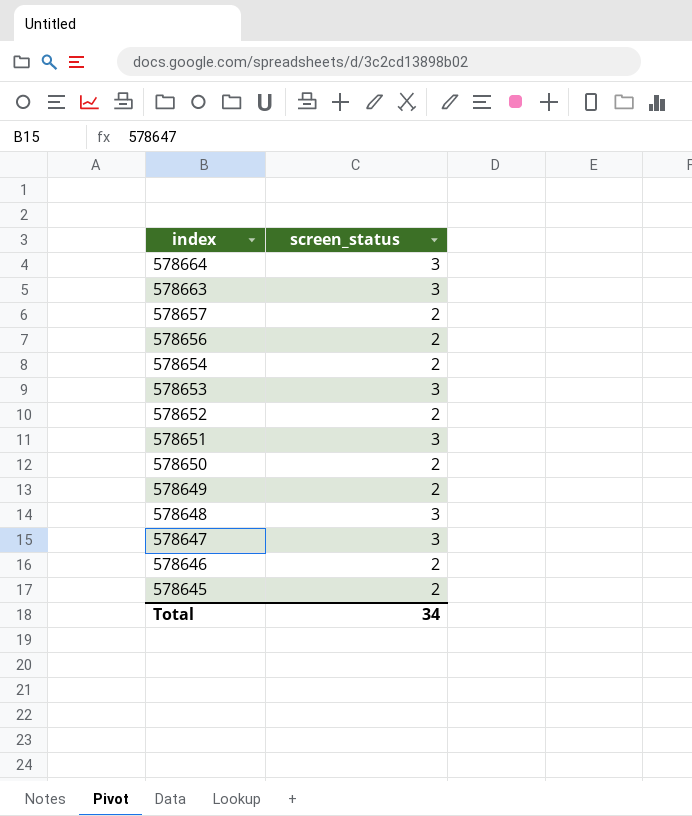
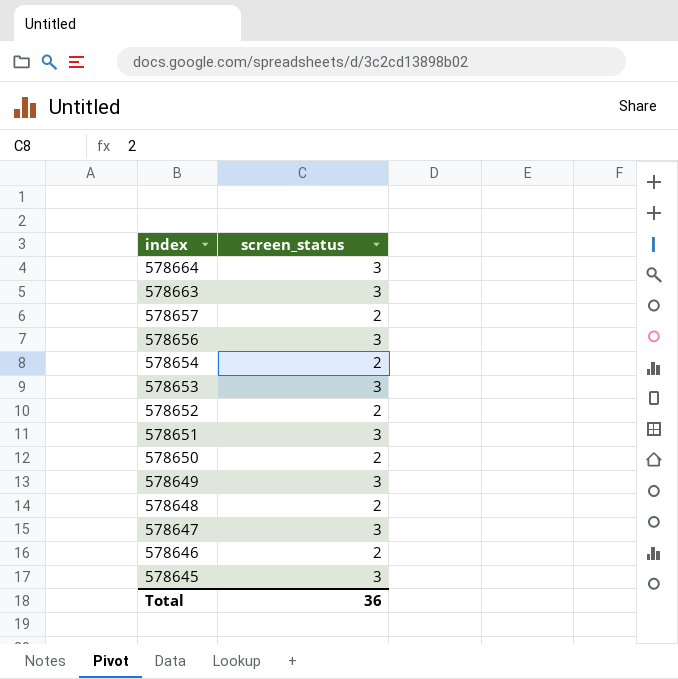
578656 | screen_status: 2 -> 3
578649 | screen_status: 2 -> 3
578648 | screen_status: 3 -> 2
578645 | screen_status: 2 -> 3
Total | screen_status: 34 -> 36

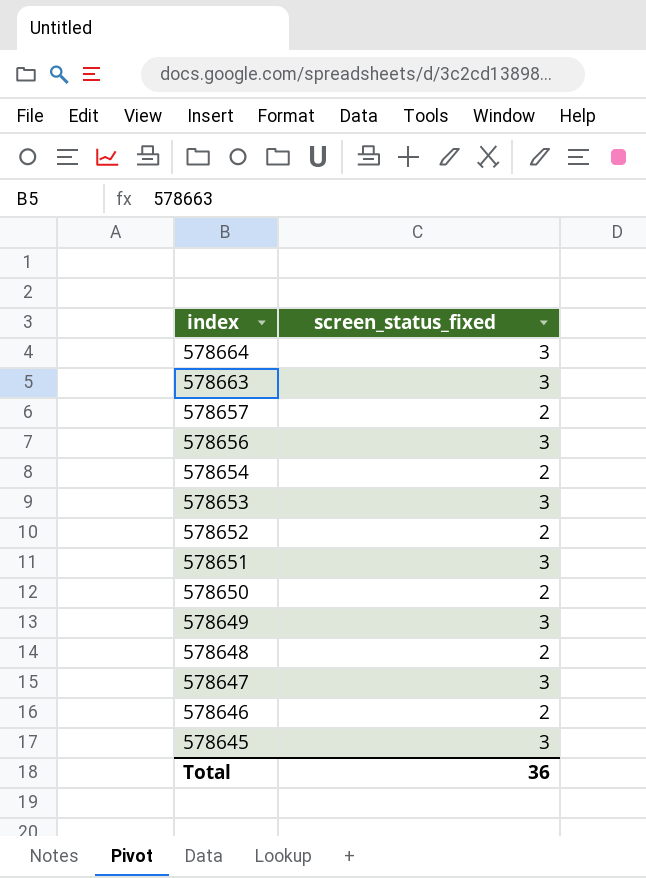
column name: screen_status -> screen_status_fixed

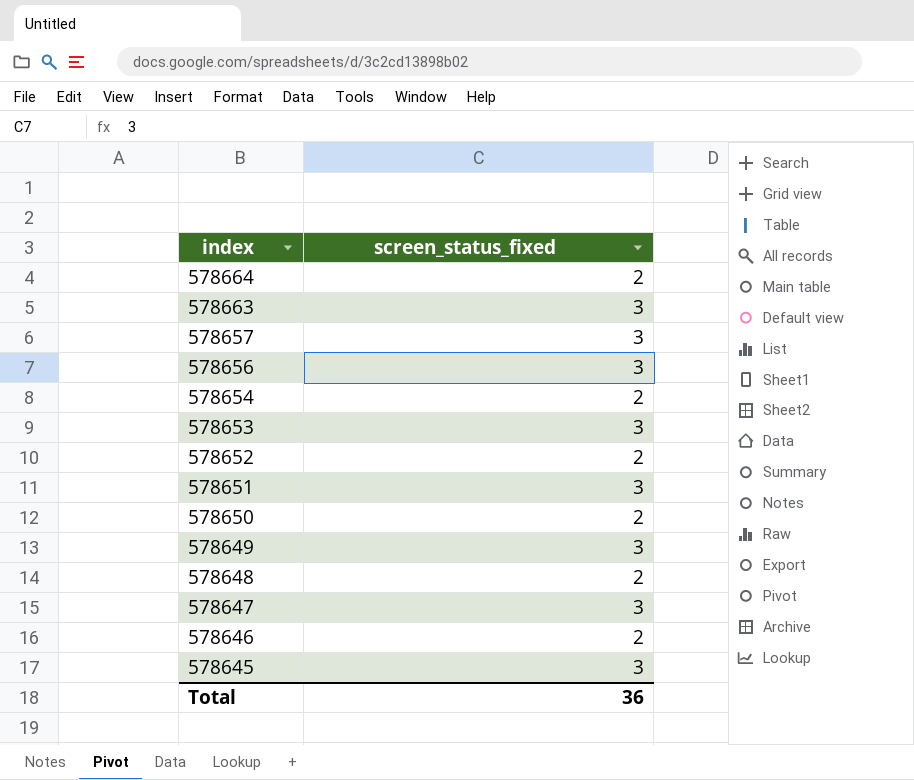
578664 | screen_status_fixed: 3 -> 2
578657 | screen_status_fixed: 2 -> 3

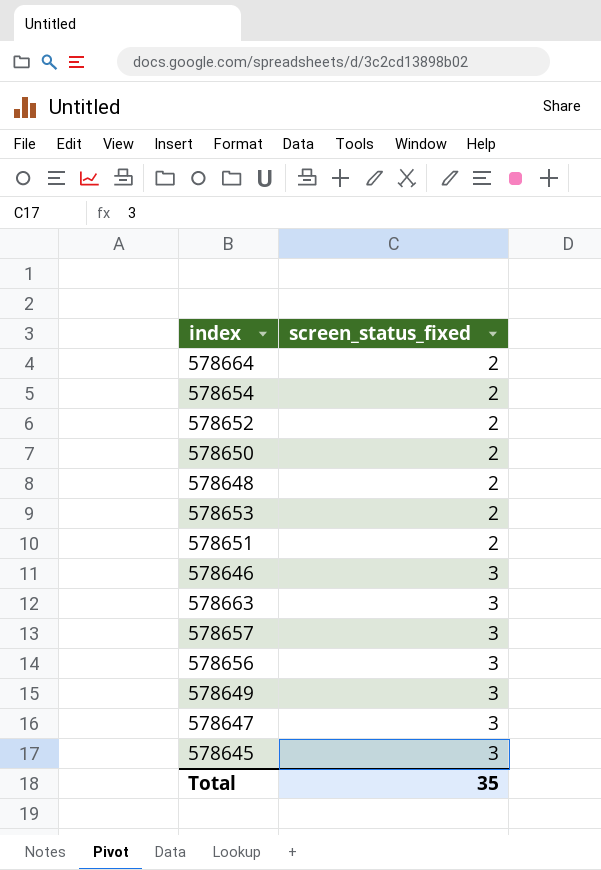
row order: index descending -> screen_status_fixed ascending
578653 | screen_status_fixed: 3 -> 2
578651 | screen_status_fixed: 3 -> 2
578646 | screen_status_fixed: 2 -> 3
Total | screen_status_fixed: 36 -> 35

